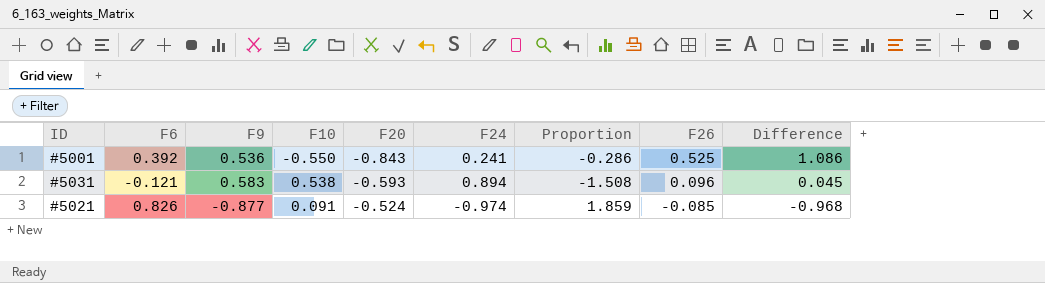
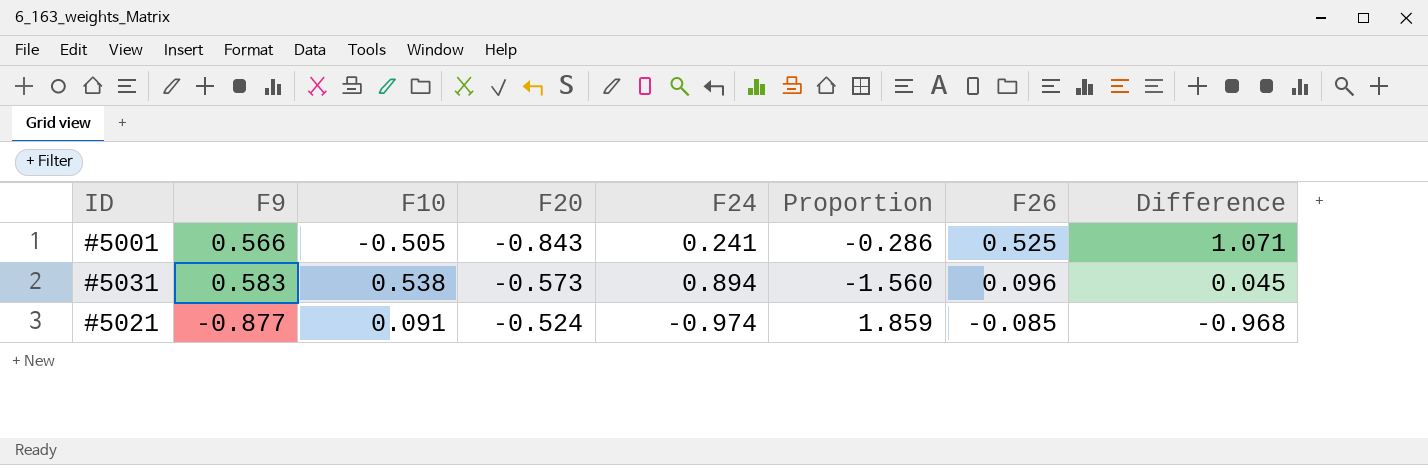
column F6 | position: 2 -> none
#5001 | F9: 0.536 -> 0.566
#5001 | F10: -0.550 -> -0.505
#5001 | Difference: 1.086 -> 1.071
#5031 | F20: -0.593 -> -0.573
#5031 | Proportion: -1.508 -> -1.560

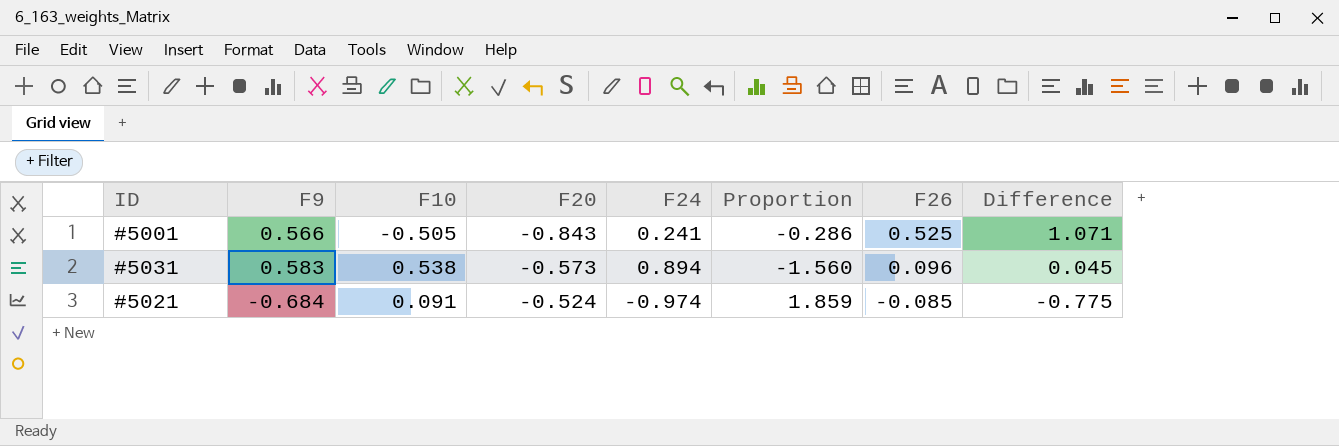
#5021 | F9: -0.877 -> -0.684
#5021 | Difference: -0.968 -> -0.775

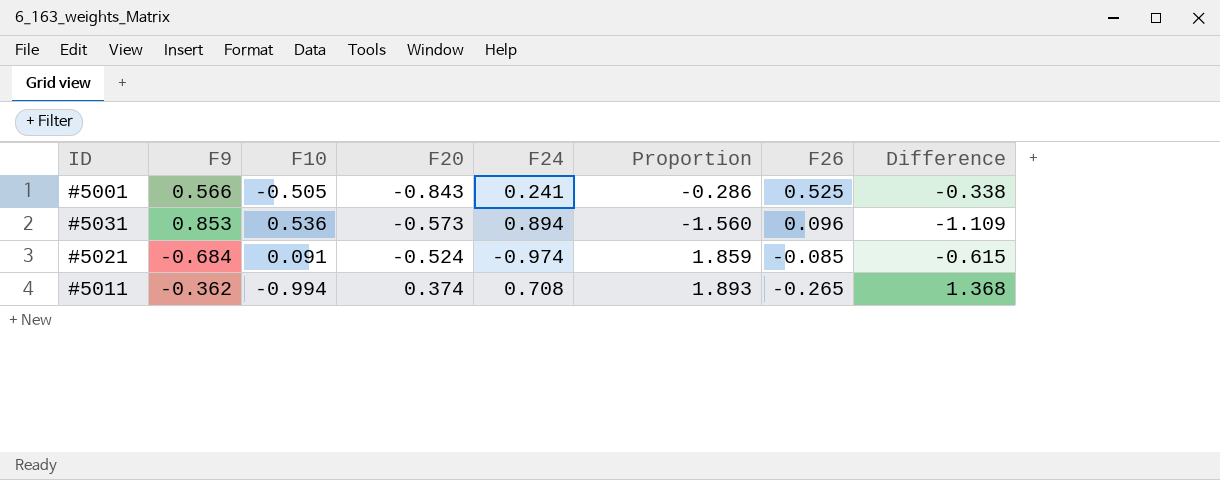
column Difference | formula: [F9] - [F10] -> [F20] - [F10]
#5031 | F9: 0.583 -> 0.853
#5031 | F10: 0.538 -> 0.536
row #5011: none -> -0.362 | -0.994 | 0.374 | 0.708 | 1.893 | -0.265 | 1.368

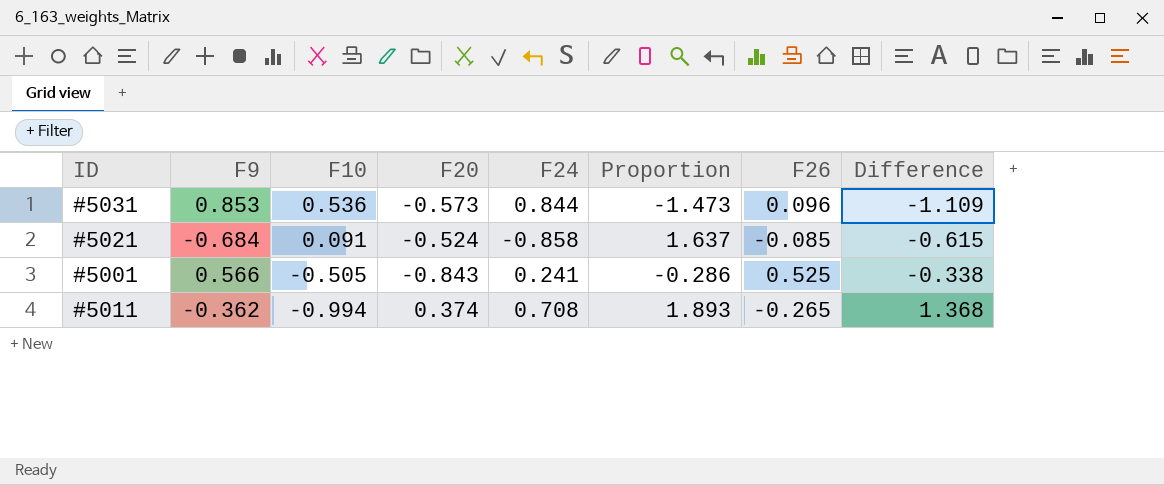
row order: F20 ascending -> F10 descending
#5031 | F24: 0.894 -> 0.844
#5031 | Proportion: -1.560 -> -1.473
#5021 | F24: -0.974 -> -0.858
#5021 | Proportion: 1.859 -> 1.637

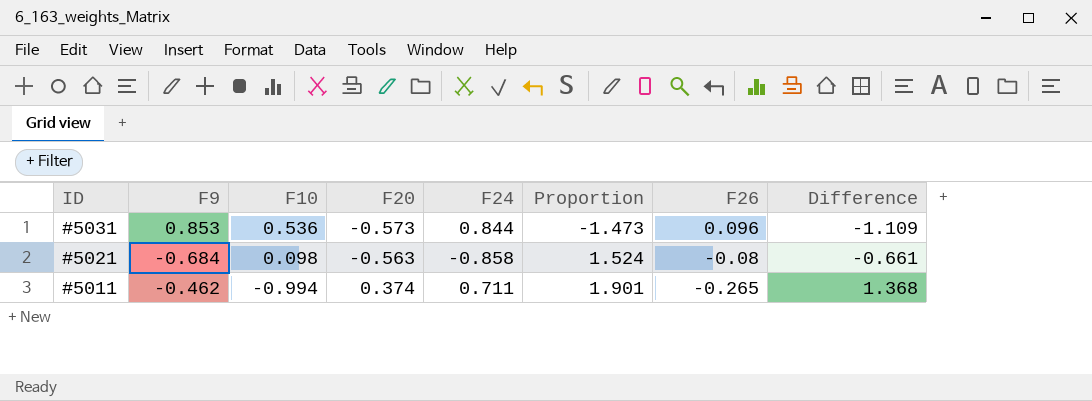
row #5001: 0.566 | -0.505 | -0.843 | 0.241 | -0.286 | 0.525 | -0.338 -> none
#5021 | F10: 0.091 -> 0.098
#5021 | F20: -0.524 -> -0.563
#5021 | Proportion: 1.637 -> 1.524
#5021 | F26: -0.085 -> -0.08
#5021 | Difference: -0.615 -> -0.661
#5011 | F9: -0.362 -> -0.462
#5011 | F24: 0.708 -> 0.711
#5011 | Proportion: 1.893 -> 1.901

